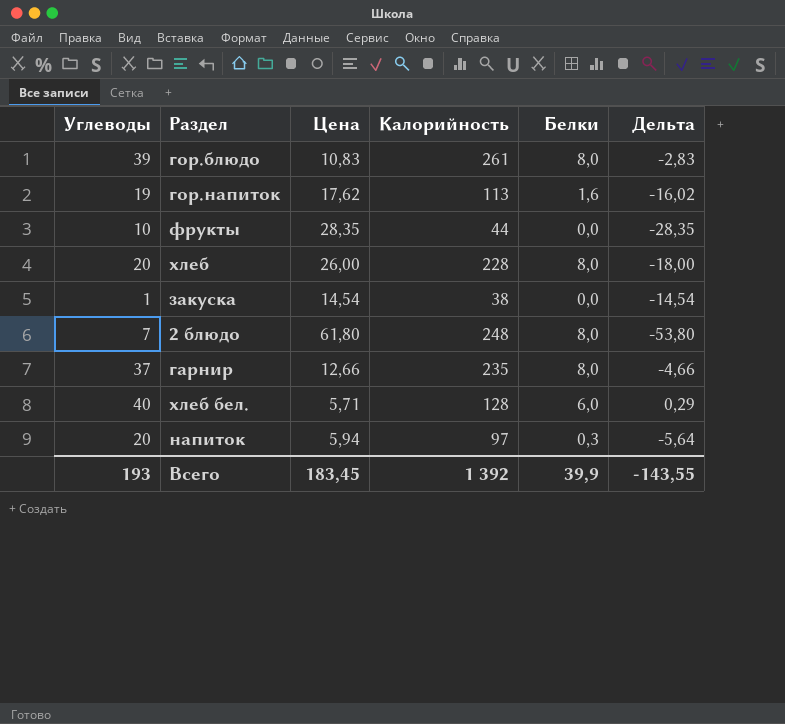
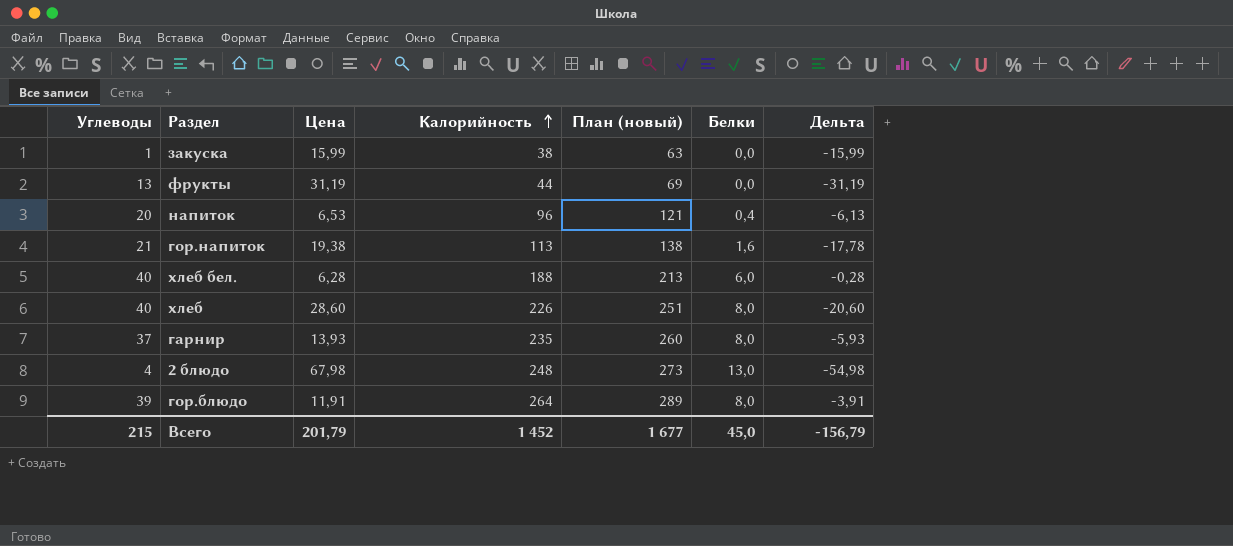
row order: none -> Калорийность ascending
column План (новый) | formula: none -> [Калорийность] + 25
закуска | Цена: 14,54 -> 15,99
закуска | Дельта: -14,54 -> -15,99
фрукты | Углеводы: 10 -> 13
фрукты | Цена: 28,35 -> 31,19
фрукты | Дельта: -28,35 -> -31,19
напиток | Цена: 5,94 -> 6,53
напиток | Калорийность: 97 -> 96
напиток | Белки: 0,3 -> 0,4
напиток | Дельта: -5,64 -> -6,13
гор.напиток | Углеводы: 19 -> 21
гор.напиток | Цена: 17,62 -> 19,38
гор.напиток | Дельта: -16,02 -> -17,78
хлеб бел. | Цена: 5,71 -> 6,28
хлеб бел. | Калорийность: 128 -> 188
хлеб бел. | Дельта: 0,29 -> -0,28
хлеб | Углеводы: 20 -> 40
хлеб | Цена: 26,00 -> 28,60
хлеб | Калорийность: 228 -> 226
хлеб | Дельта: -18,00 -> -20,60
гарнир | Цена: 12,66 -> 13,93
гарнир | Дельта: -4,66 -> -5,93
2 блюдо | Углеводы: 7 -> 4
2 блюдо | Цена: 61,80 -> 67,98
2 блюдо | Белки: 8,0 -> 13,0
2 блюдо | Дельта: -53,80 -> -54,98
гор.блюдо | Цена: 10,83 -> 11,91
гор.блюдо | Калорийность: 261 -> 264
гор.блюдо | Дельта: -2,83 -> -3,91
Всего | Углеводы: 193 -> 215
Всего | Цена: 183,45 -> 201,79
Всего | Калорийность: 1 392 -> 1 452
Всего | Белки: 39,9 -> 45,0
Всего | Дельта: -143,55 -> -156,79

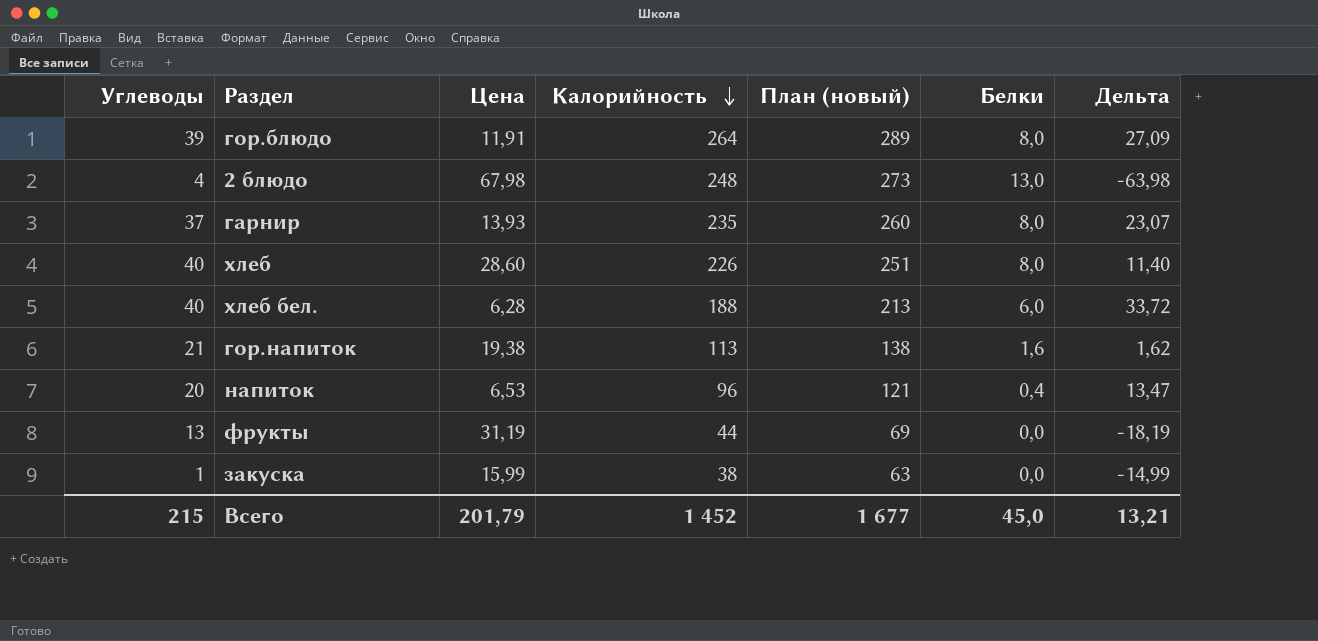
row order: Калорийность ascending -> Калорийность descending
column Дельта | formula: [Белки] - [Цена] -> [Углеводы] - [Цена]
Всего | Дельта: -156,79 -> 13,21

